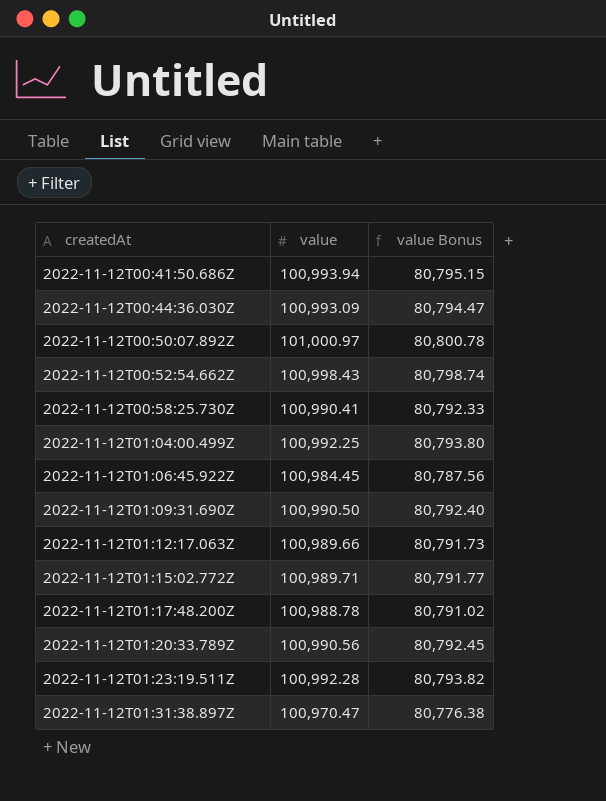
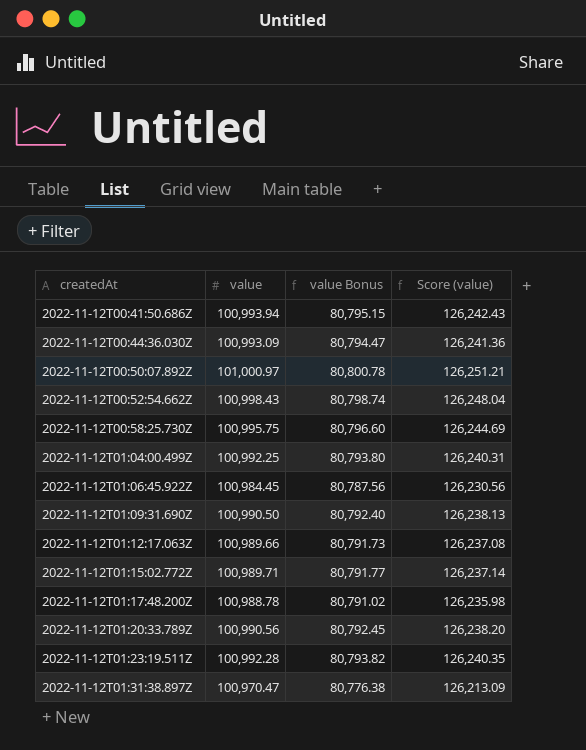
column Score (value) | formula: none -> [value] * 1.25
2022-11-12T00:58:25.730Z | value: 100,990.41 -> 100,995.75
2022-11-12T00:58:25.730Z | value Bonus: 80,792.33 -> 80,796.60

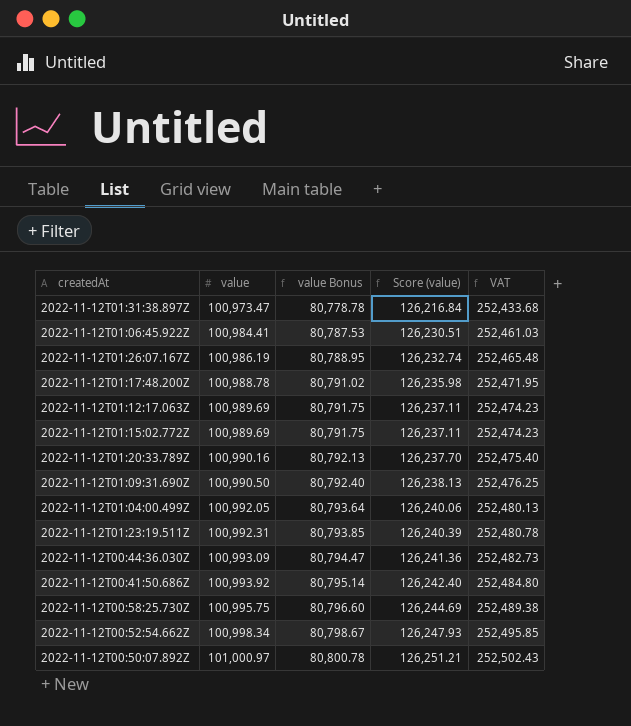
row order: createdAt ascending -> value ascending
column VAT | formula: none -> [value] * 2.5
2022-11-12T01:31:38.897Z | value: 100,970.47 -> 100,973.47
2022-11-12T01:31:38.897Z | value Bonus: 80,776.38 -> 80,778.78
2022-11-12T01:31:38.897Z | Score (value): 126,213.09 -> 126,216.84
2022-11-12T01:06:45.922Z | value: 100,984.45 -> 100,984.41
2022-11-12T01:06:45.922Z | value Bonus: 80,787.56 -> 80,787.53
2022-11-12T01:06:45.922Z | Score (value): 126,230.56 -> 126,230.51
row 2022-11-12T01:26:07.167Z: none -> 100,986.19 | 80,788.95 | 126,232.74 | 252,465.48
2022-11-12T01:12:17.063Z | value: 100,989.66 -> 100,989.69
2022-11-12T01:12:17.063Z | value Bonus: 80,791.73 -> 80,791.75
2022-11-12T01:12:17.063Z | Score (value): 126,237.08 -> 126,237.11
2022-11-12T01:15:02.772Z | value: 100,989.71 -> 100,989.69
2022-11-12T01:15:02.772Z | value Bonus: 80,791.77 -> 80,791.75
2022-11-12T01:15:02.772Z | Score (value): 126,237.14 -> 126,237.11
2022-11-12T01:20:33.789Z | value: 100,990.56 -> 100,990.16
2022-11-12T01:20:33.789Z | value Bonus: 80,792.45 -> 80,792.13
2022-11-12T01:20:33.789Z | Score (value): 126,238.20 -> 126,237.70
2022-11-12T01:04:00.499Z | value: 100,992.25 -> 100,992.05
2022-11-12T01:04:00.499Z | value Bonus: 80,793.80 -> 80,793.64
2022-11-12T01:04:00.499Z | Score (value): 126,240.31 -> 126,240.06
2022-11-12T01:23:19.511Z | value: 100,992.28 -> 100,992.31
2022-11-12T01:23:19.511Z | value Bonus: 80,793.82 -> 80,793.85
2022-11-12T01:23:19.511Z | Score (value): 126,240.35 -> 126,240.39
2022-11-12T00:41:50.686Z | value: 100,993.94 -> 100,993.92
2022-11-12T00:41:50.686Z | value Bonus: 80,795.15 -> 80,795.14
2022-11-12T00:41:50.686Z | Score (value): 126,242.43 -> 126,242.40
2022-11-12T00:52:54.662Z | value: 100,998.43 -> 100,998.34
2022-11-12T00:52:54.662Z | value Bonus: 80,798.74 -> 80,798.67
2022-11-12T00:52:54.662Z | Score (value): 126,248.04 -> 126,247.93

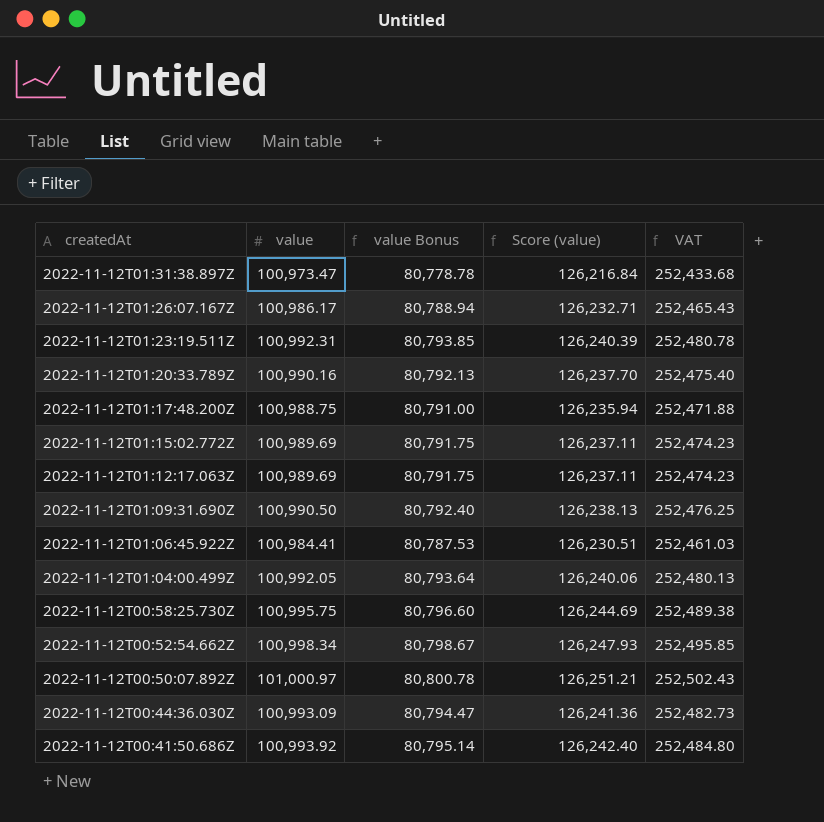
row order: value ascending -> createdAt descending
2022-11-12T01:26:07.167Z | value: 100,986.19 -> 100,986.17
2022-11-12T01:26:07.167Z | value Bonus: 80,788.95 -> 80,788.94
2022-11-12T01:26:07.167Z | Score (value): 126,232.74 -> 126,232.71
2022-11-12T01:26:07.167Z | VAT: 252,465.48 -> 252,465.43
2022-11-12T01:17:48.200Z | value: 100,988.78 -> 100,988.75
2022-11-12T01:17:48.200Z | value Bonus: 80,791.02 -> 80,791.00
2022-11-12T01:17:48.200Z | Score (value): 126,235.98 -> 126,235.94
2022-11-12T01:17:48.200Z | VAT: 252,471.95 -> 252,471.88

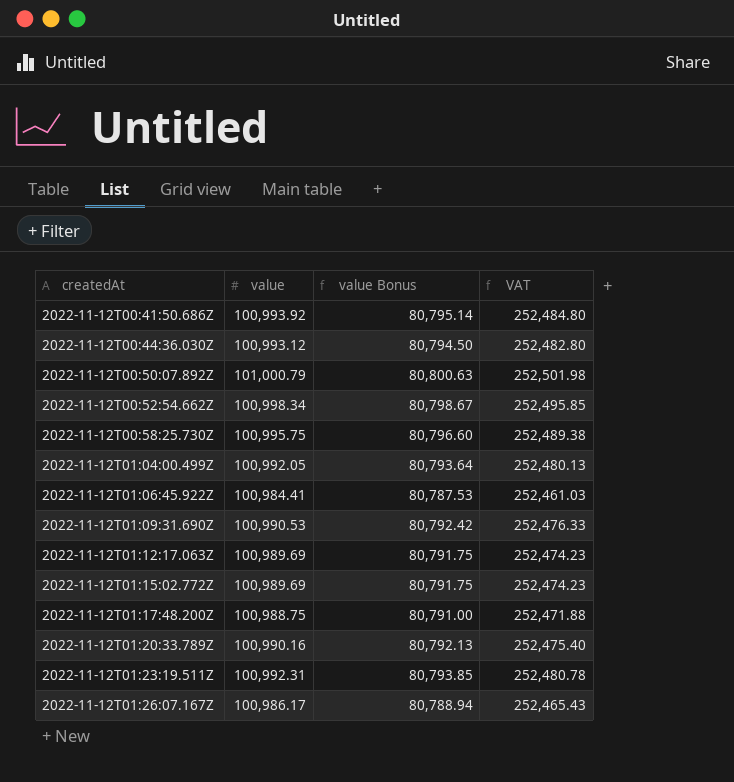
row order: createdAt descending -> createdAt ascending
column Score (value) | formula: [value] * 1.25 -> none
row 2022-11-12T01:31:38.897Z: 100,973.47 | 80,778.78 | 126,216.84 | 252,433.68 -> none
2022-11-12T00:44:36.030Z | value: 100,993.09 -> 100,993.12
2022-11-12T00:44:36.030Z | value Bonus: 80,794.47 -> 80,794.50
2022-11-12T00:44:36.030Z | VAT: 252,482.73 -> 252,482.80
2022-11-12T00:50:07.892Z | value: 101,000.97 -> 101,000.79
2022-11-12T00:50:07.892Z | value Bonus: 80,800.78 -> 80,800.63
2022-11-12T00:50:07.892Z | VAT: 252,502.43 -> 252,501.98
2022-11-12T01:09:31.690Z | value: 100,990.50 -> 100,990.53
2022-11-12T01:09:31.690Z | value Bonus: 80,792.40 -> 80,792.42
2022-11-12T01:09:31.690Z | VAT: 252,476.25 -> 252,476.33

